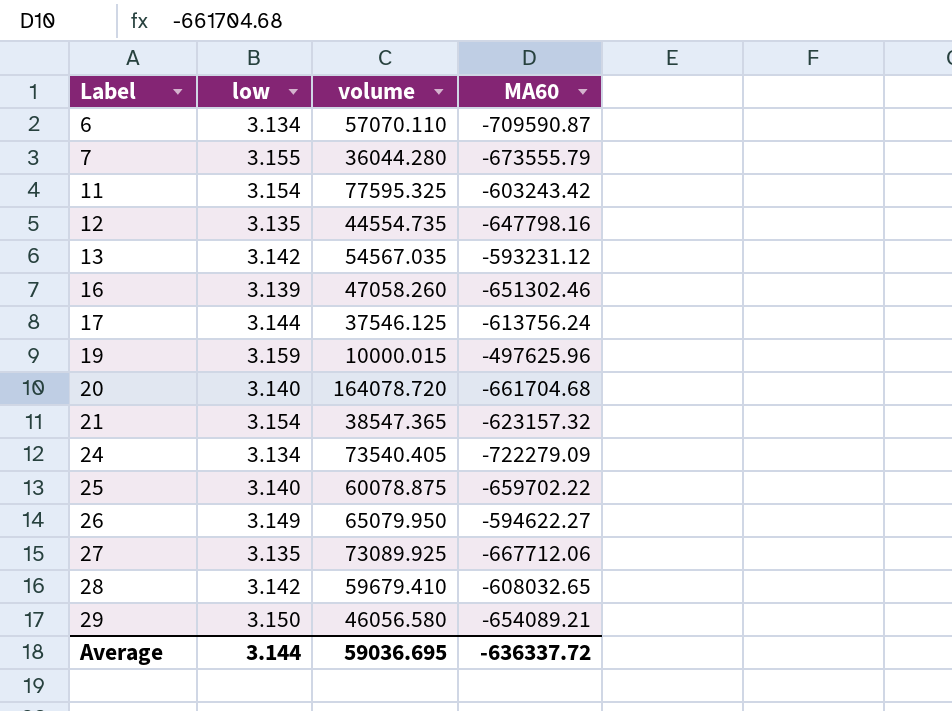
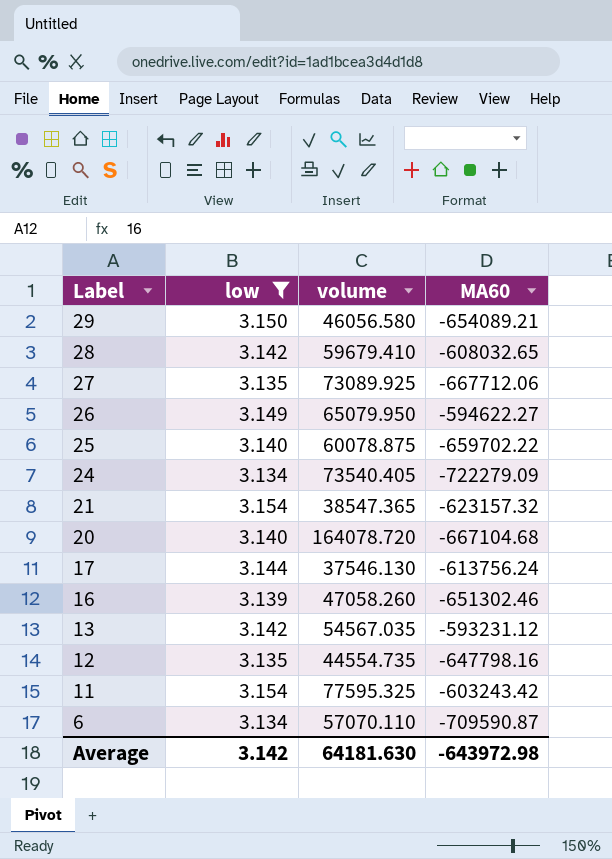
filter: none -> low <= 3.154
row order: Label ascending -> Label descending
20 | MA60: -661704.68 -> -667104.68
17 | volume: 37546.125 -> 37546.130
Average | low: 3.144 -> 3.142
Average | volume: 59036.695 -> 64181.630
Average | MA60: -636337.72 -> -643972.98

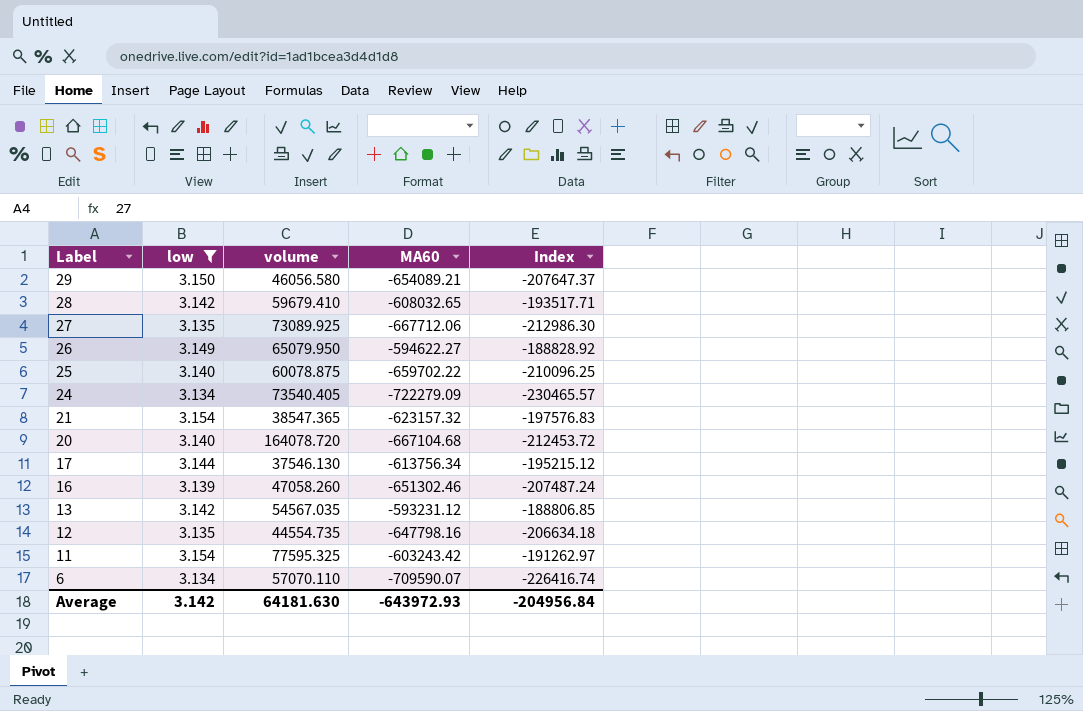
column Index | formula: none -> [MA60] / [low]
17 | MA60: -613756.24 -> -613756.34
6 | MA60: -709590.87 -> -709590.07
Average | MA60: -643972.98 -> -643972.93

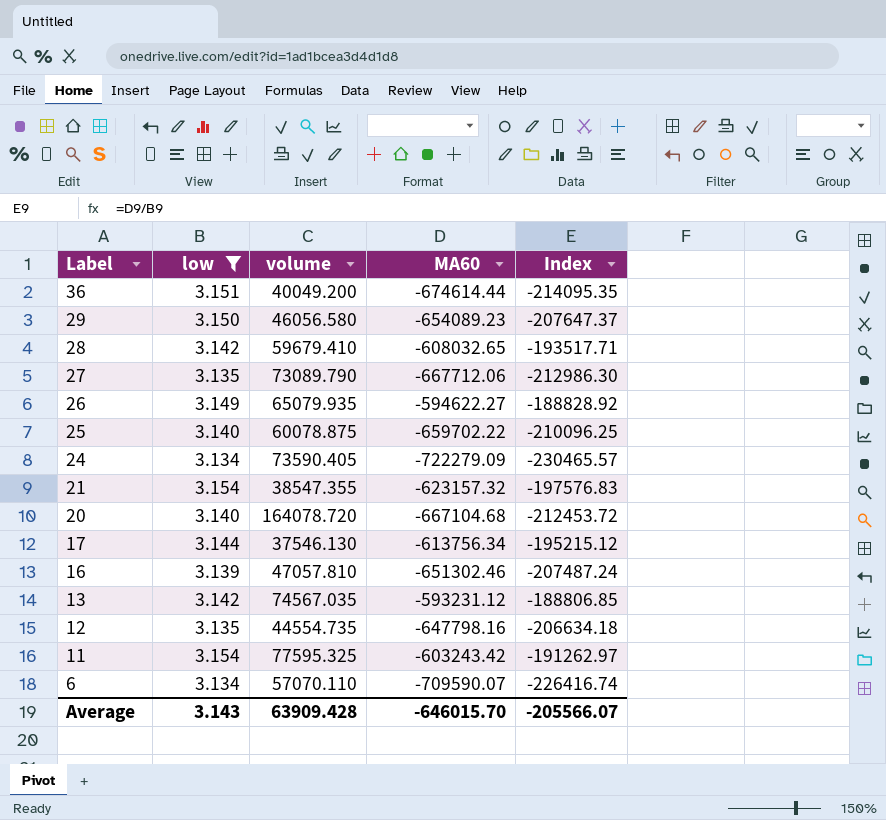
row 36: none -> 3.151 | 40049.200 | -674614.44 | -214095.35
29 | MA60: -654089.21 -> -654089.23
27 | volume: 73089.925 -> 73089.790
26 | volume: 65079.950 -> 65079.935
24 | volume: 73540.405 -> 73590.405
21 | volume: 38547.365 -> 38547.355
16 | volume: 47058.260 -> 47057.810
13 | volume: 54567.035 -> 74567.035
Average | low: 3.142 -> 3.143
Average | volume: 64181.630 -> 63909.428
Average | MA60: -643972.93 -> -646015.70
Average | Index: -204956.84 -> -205566.07

